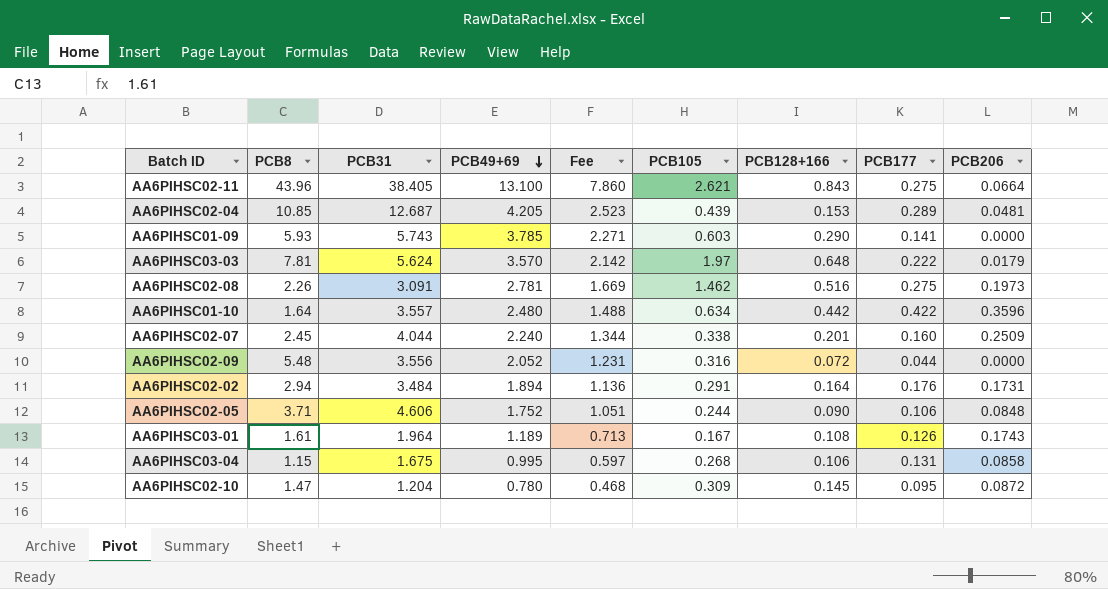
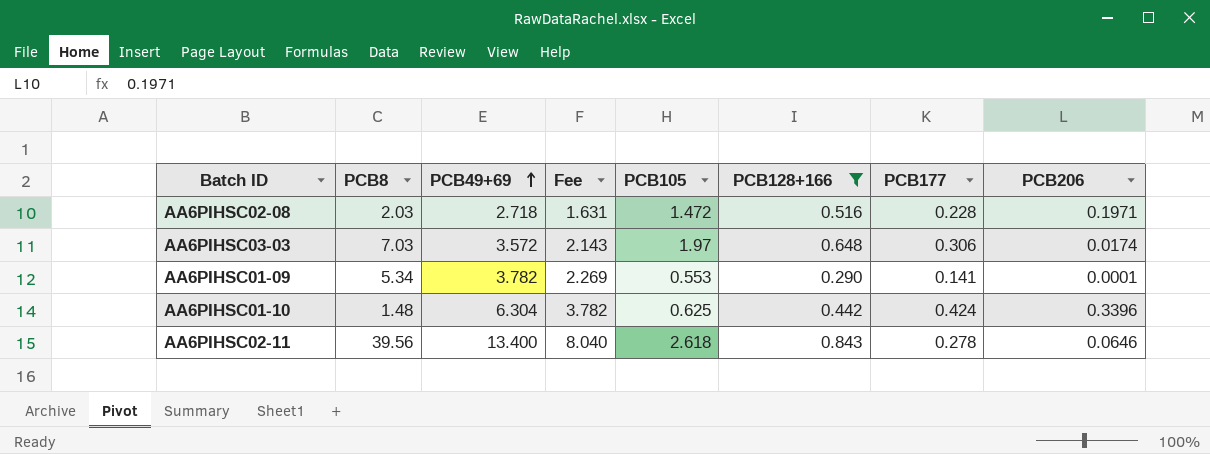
filter: none -> PCB128+166 >= 0.290
row order: PCB49+69 descending -> PCB49+69 ascending
column PCB31 | position: 3 -> none
AA6PIHSC02-08 | PCB8: 2.26 -> 2.03
AA6PIHSC02-08 | PCB49+69: 2.781 -> 2.718
AA6PIHSC02-08 | Fee: 1.669 -> 1.631
AA6PIHSC02-08 | PCB105: 1.462 -> 1.472
AA6PIHSC02-08 | PCB177: 0.275 -> 0.228
AA6PIHSC02-08 | PCB206: 0.1973 -> 0.1971
AA6PIHSC03-03 | PCB8: 7.81 -> 7.03
AA6PIHSC03-03 | PCB49+69: 3.570 -> 3.572
AA6PIHSC03-03 | Fee: 2.142 -> 2.143
AA6PIHSC03-03 | PCB177: 0.222 -> 0.306
AA6PIHSC03-03 | PCB206: 0.0179 -> 0.0174
AA6PIHSC01-09 | PCB8: 5.93 -> 5.34
AA6PIHSC01-09 | PCB49+69: 3.785 -> 3.782
AA6PIHSC01-09 | Fee: 2.271 -> 2.269
AA6PIHSC01-09 | PCB105: 0.603 -> 0.553
AA6PIHSC01-09 | PCB206: 0.0000 -> 0.0001
AA6PIHSC01-10 | PCB8: 1.64 -> 1.48
AA6PIHSC01-10 | PCB49+69: 2.480 -> 6.304
AA6PIHSC01-10 | Fee: 1.488 -> 3.782
AA6PIHSC01-10 | PCB105: 0.634 -> 0.625
AA6PIHSC01-10 | PCB177: 0.422 -> 0.424
AA6PIHSC01-10 | PCB206: 0.3596 -> 0.3396
AA6PIHSC02-11 | PCB8: 43.96 -> 39.56
AA6PIHSC02-11 | PCB49+69: 13.100 -> 13.400
AA6PIHSC02-11 | Fee: 7.860 -> 8.040
AA6PIHSC02-11 | PCB105: 2.621 -> 2.618
AA6PIHSC02-11 | PCB177: 0.275 -> 0.278
AA6PIHSC02-11 | PCB206: 0.0664 -> 0.0646

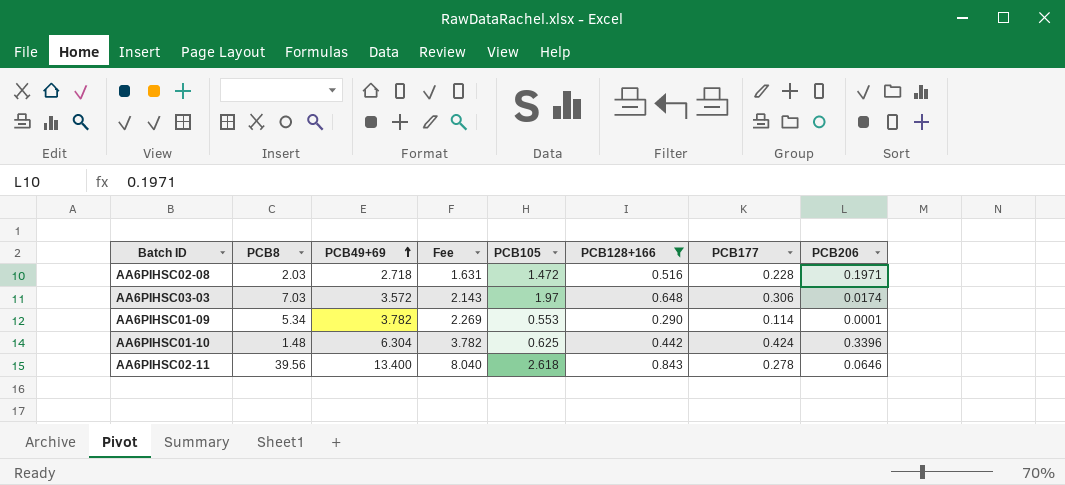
AA6PIHSC01-09 | PCB177: 0.141 -> 0.114

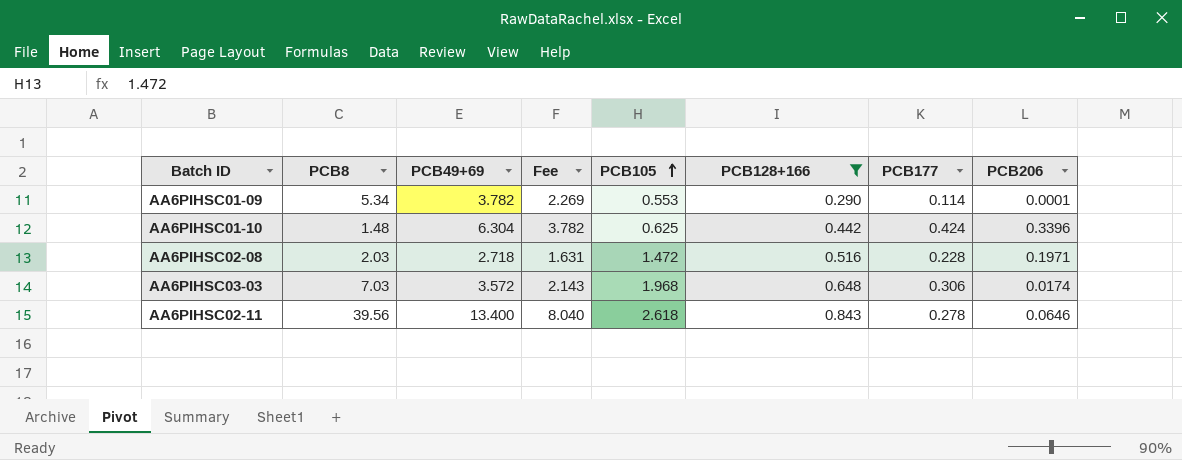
row order: PCB49+69 ascending -> PCB105 ascending
AA6PIHSC03-03 | PCB105: 1.97 -> 1.968

